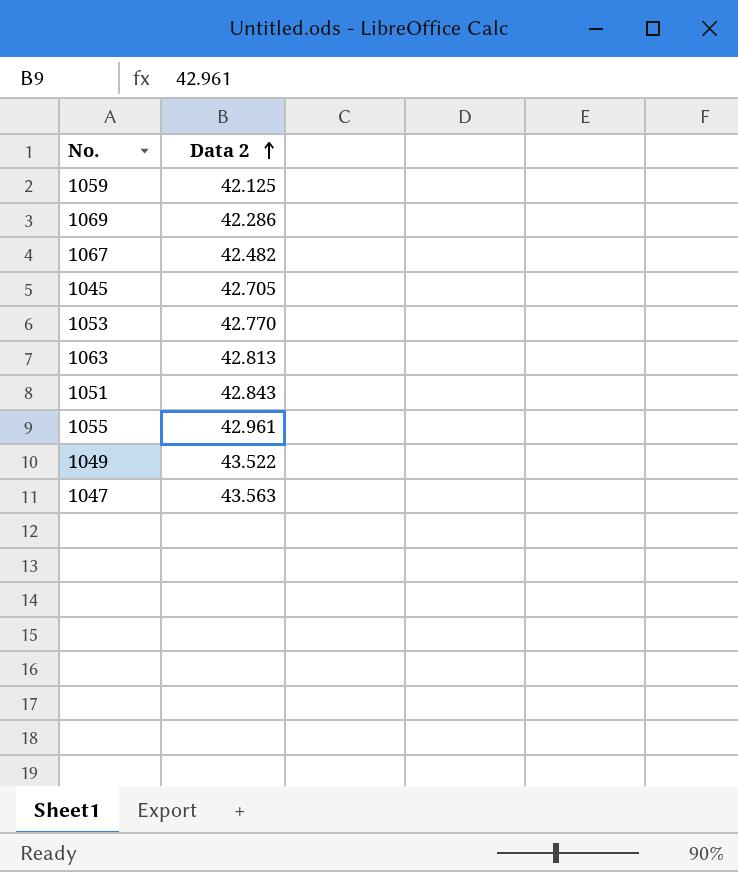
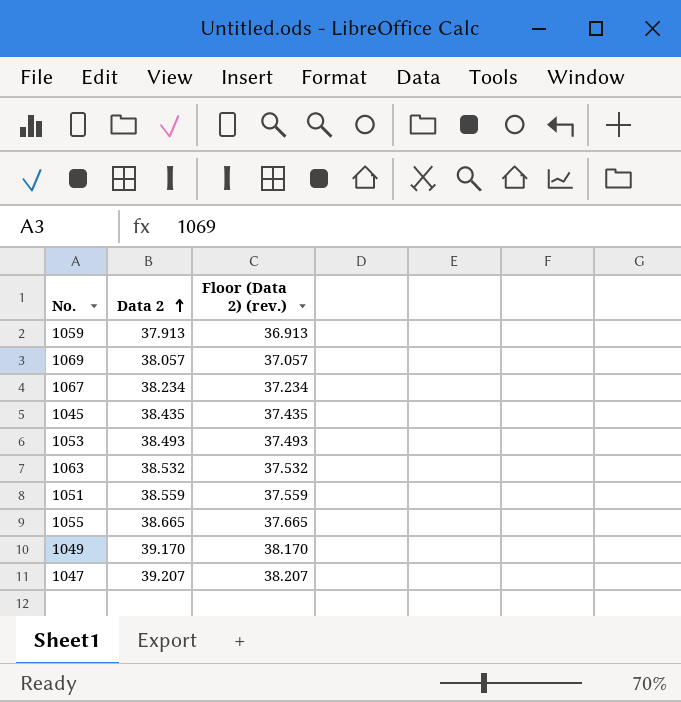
column Floor (Data 2) (rev.) | formula: none -> [Data 2] - 1
1059 | Data 2: 42.125 -> 37.913
1069 | Data 2: 42.286 -> 38.057
1067 | Data 2: 42.482 -> 38.234
1045 | Data 2: 42.705 -> 38.435
1053 | Data 2: 42.770 -> 38.493
1063 | Data 2: 42.813 -> 38.532
1051 | Data 2: 42.843 -> 38.559
1055 | Data 2: 42.961 -> 38.665
1049 | Data 2: 43.522 -> 39.170
1047 | Data 2: 43.563 -> 39.207

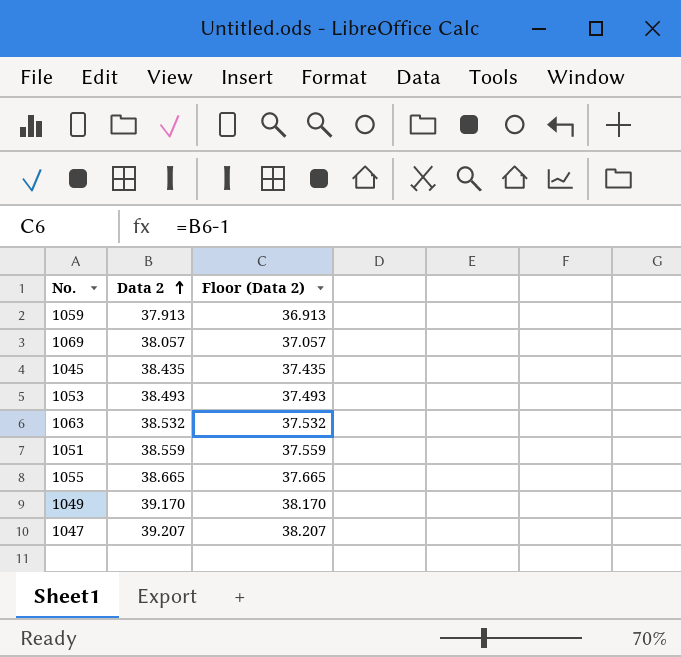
column name: Floor (Data 2) (rev.) -> Floor (Data 2)
row 1067: 38.234 | 37.234 -> none

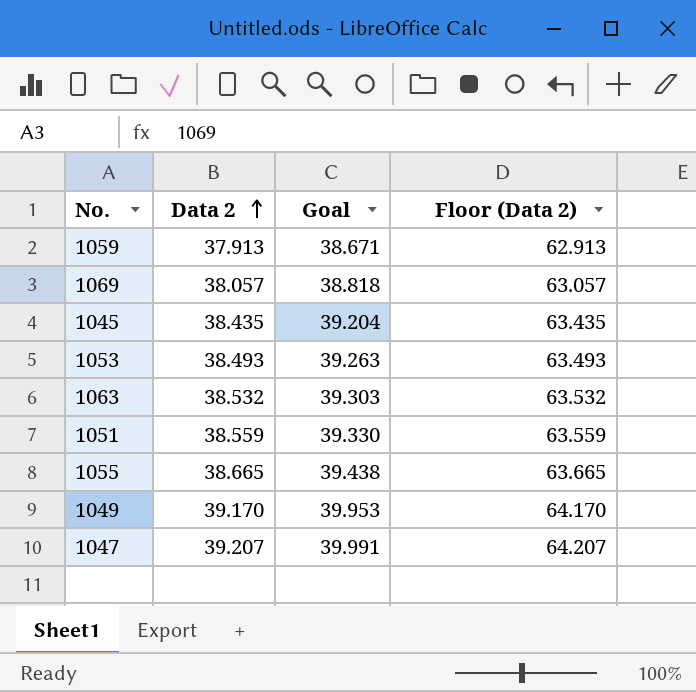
column Goal | formula: none -> [Data 2] * 1.02
column Floor (Data 2) | formula: [Data 2] - 1 -> [Data 2] + 25

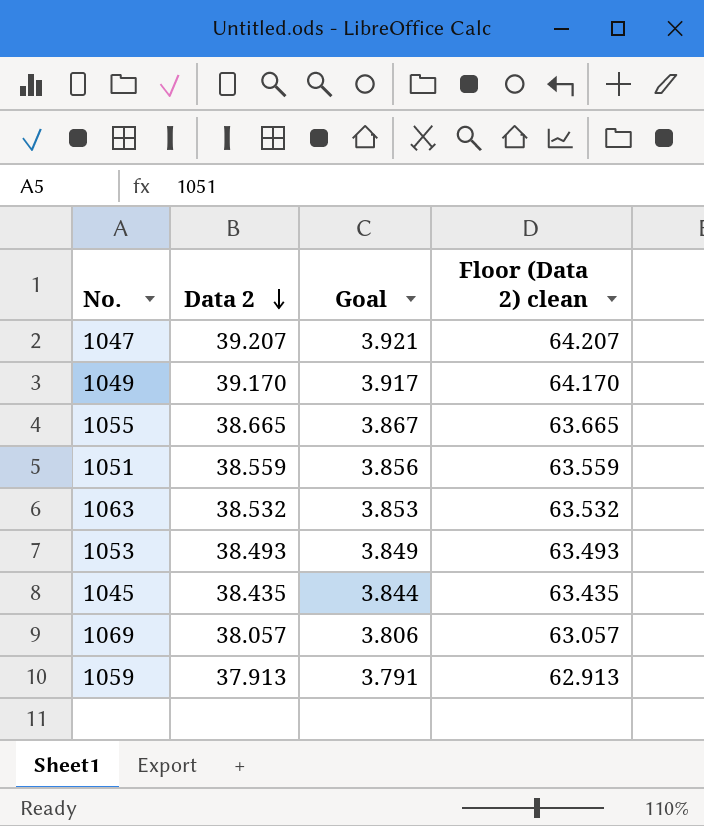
row order: Data 2 ascending -> Data 2 descending
column Goal | formula: [Data 2] * 1.02 -> [Data 2] * 0.1
column name: Floor (Data 2) -> Floor (Data 2) clean

